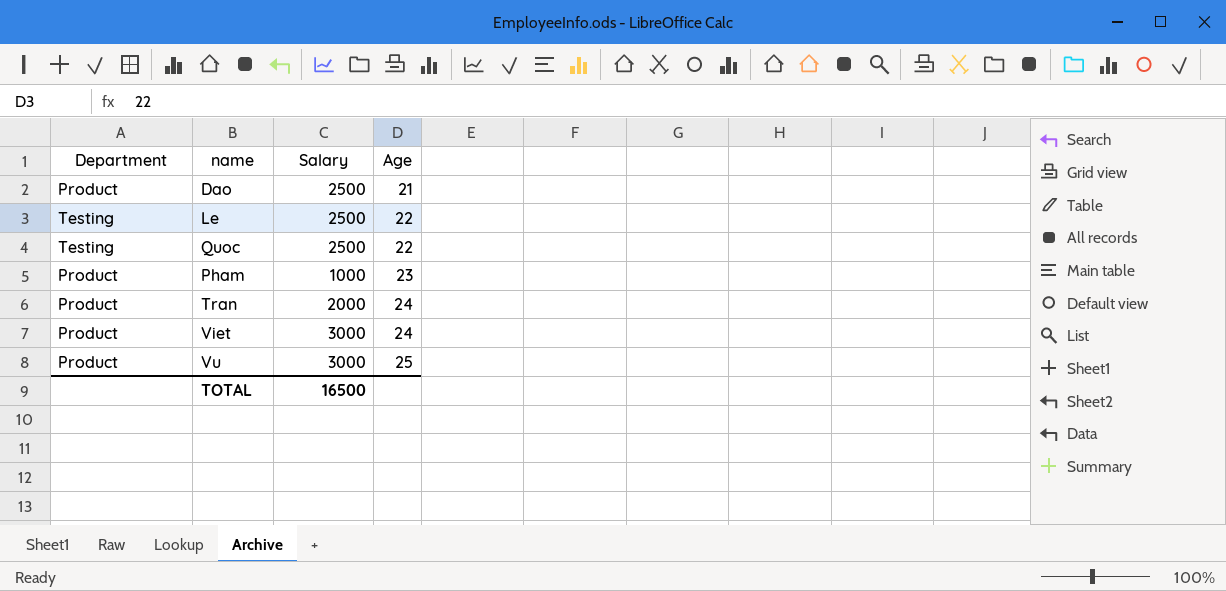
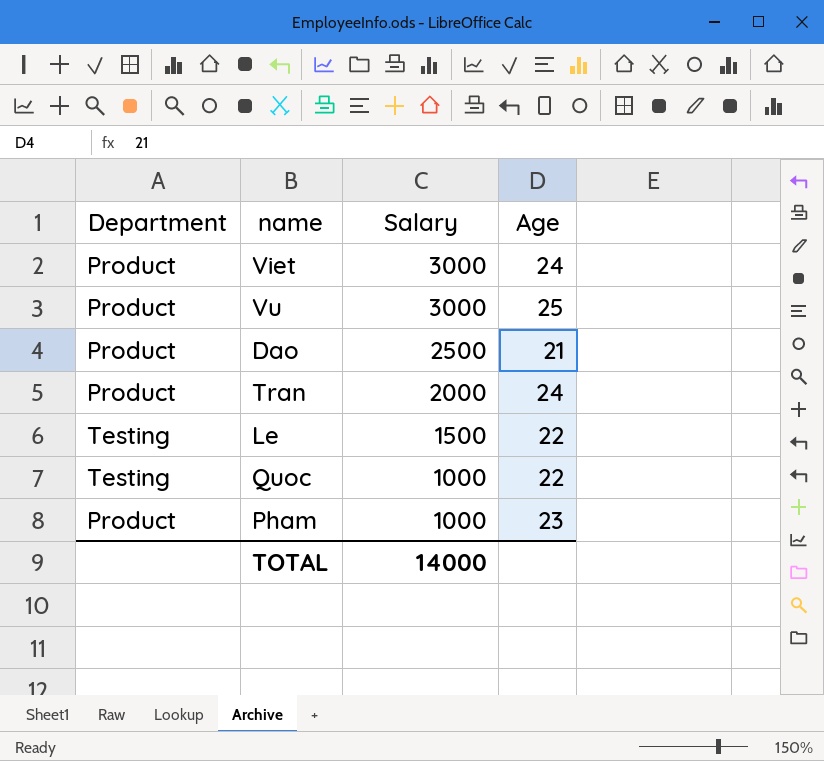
row order: Age ascending -> Salary descending
Le | Salary: 2500 -> 1500
Quoc | Salary: 2500 -> 1000
TOTAL | Salary: 16500 -> 14000

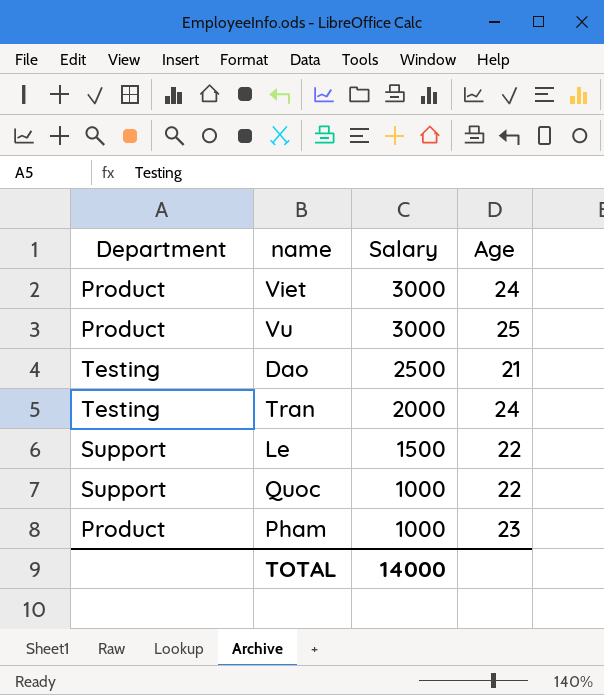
Dao | Department: Product -> Testing
Tran | Department: Product -> Testing
Le | Department: Testing -> Support
Quoc | Department: Testing -> Support

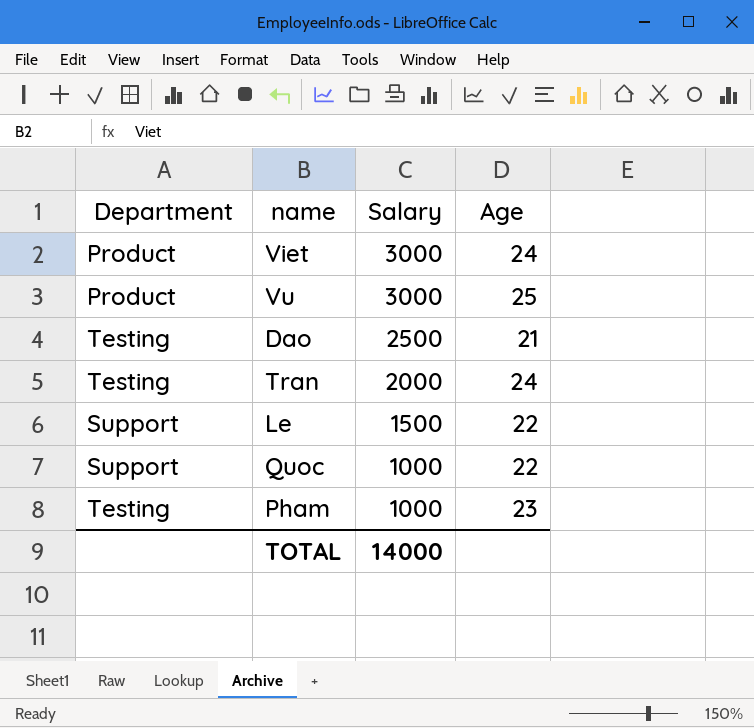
Pham | Department: Product -> Testing

